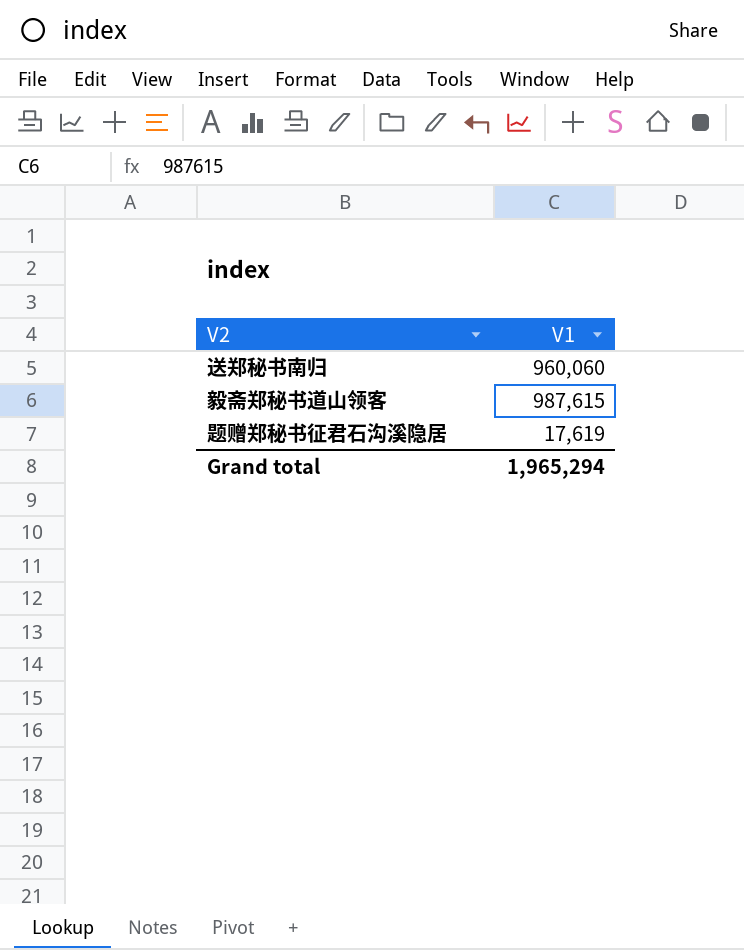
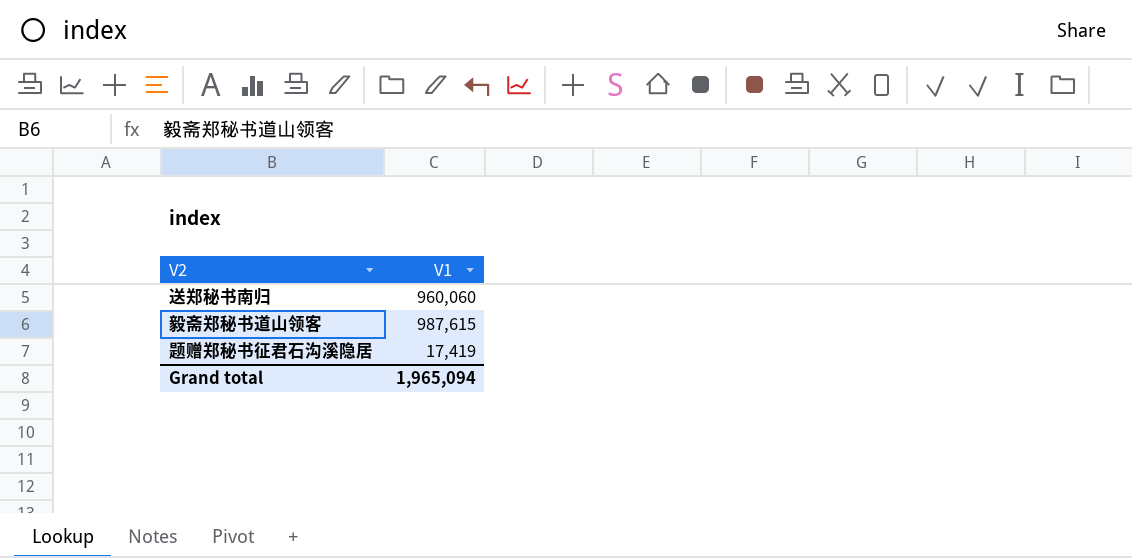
题赠郑秘书征君石沟溪隐居 | V1: 17,619 -> 17,419
Grand total | V1: 1,965,294 -> 1,965,094

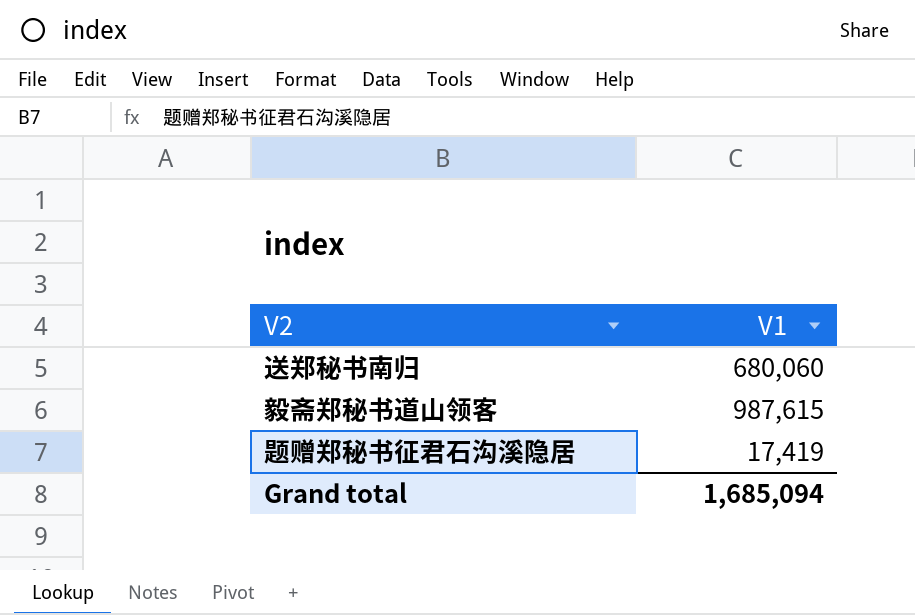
送郑秘书南归 | V1: 960,060 -> 680,060
Grand total | V1: 1,965,094 -> 1,685,094

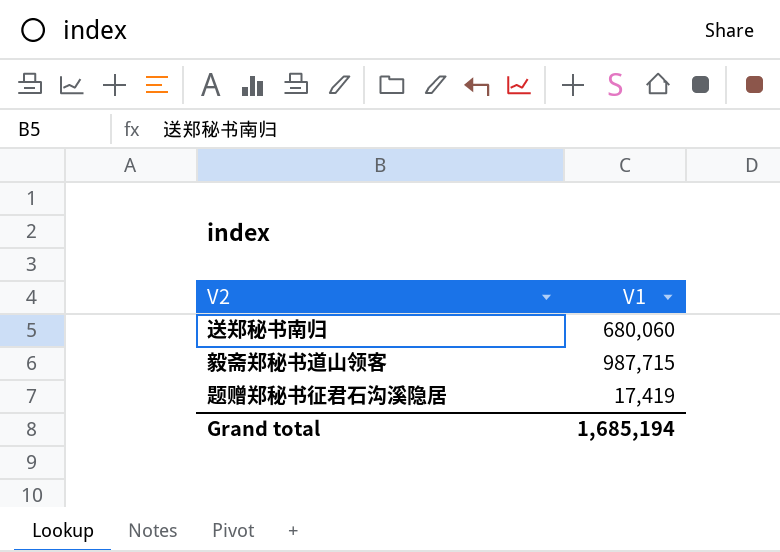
毅斋郑秘书道山领客 | V1: 987,615 -> 987,715
Grand total | V1: 1,685,094 -> 1,685,194

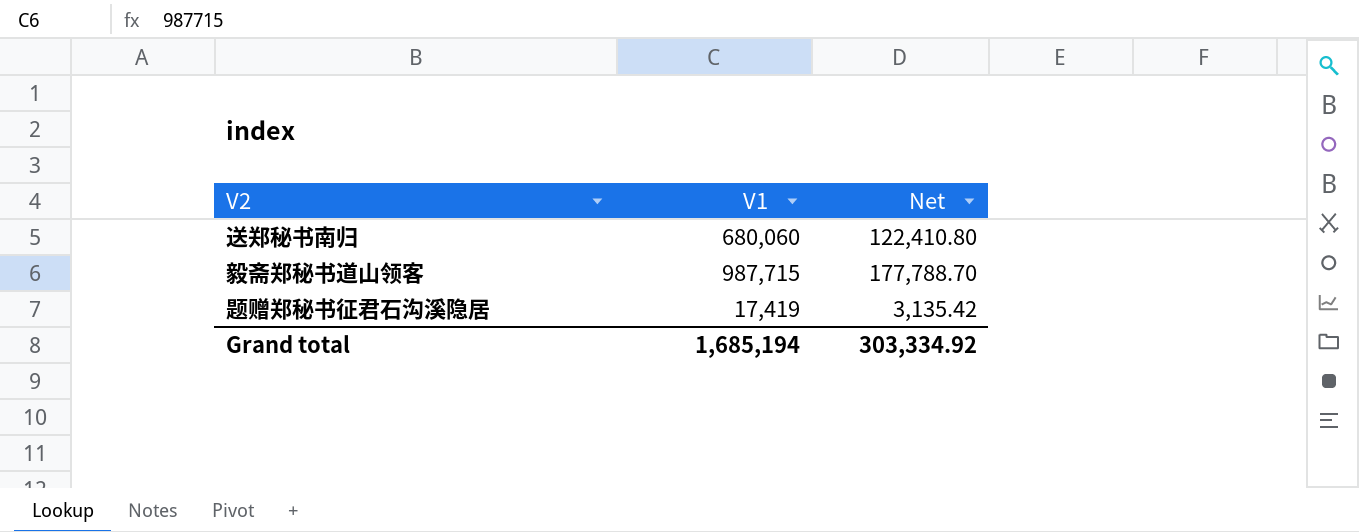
column Net | formula: none -> [V1] * 0.18

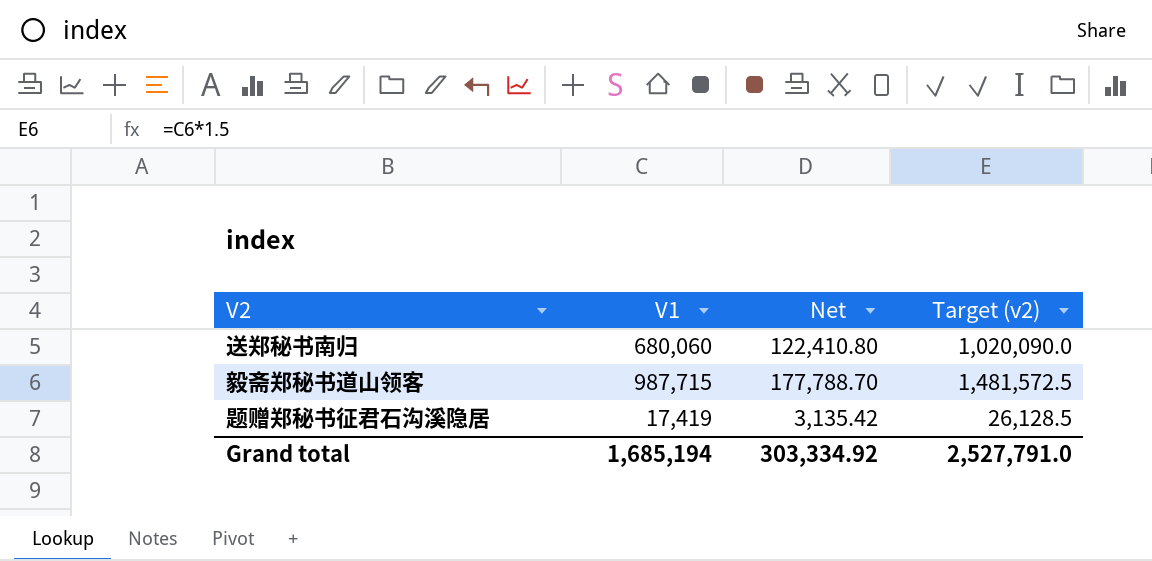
column Target (v2) | formula: none -> [V1] * 1.5

